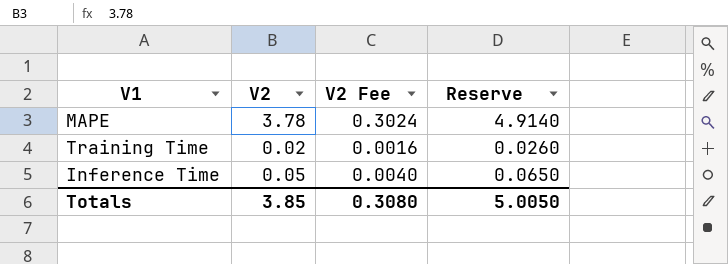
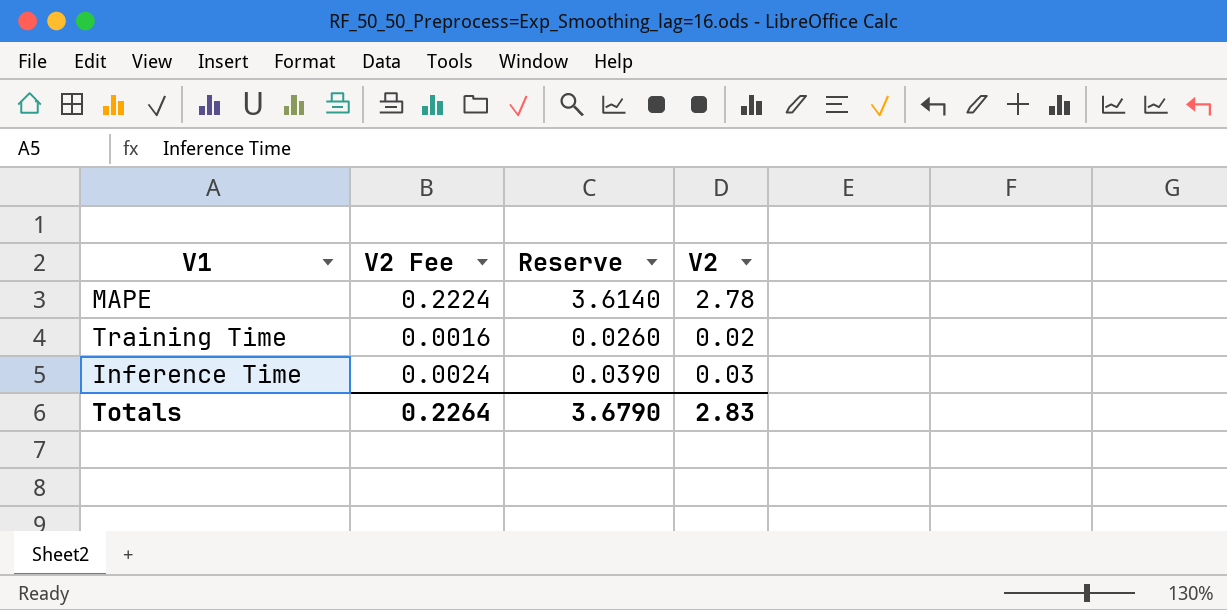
column V2 | position: 2 -> 4
MAPE | V2 Fee: 0.3024 -> 0.2224
MAPE | Reserve: 4.9140 -> 3.6140
MAPE | V2: 3.78 -> 2.78
Inference Time | V2 Fee: 0.0040 -> 0.0024
Inference Time | Reserve: 0.0650 -> 0.0390
Inference Time | V2: 0.05 -> 0.03
Totals | V2 Fee: 0.3080 -> 0.2264
Totals | Reserve: 5.0050 -> 3.6790
Totals | V2: 3.85 -> 2.83

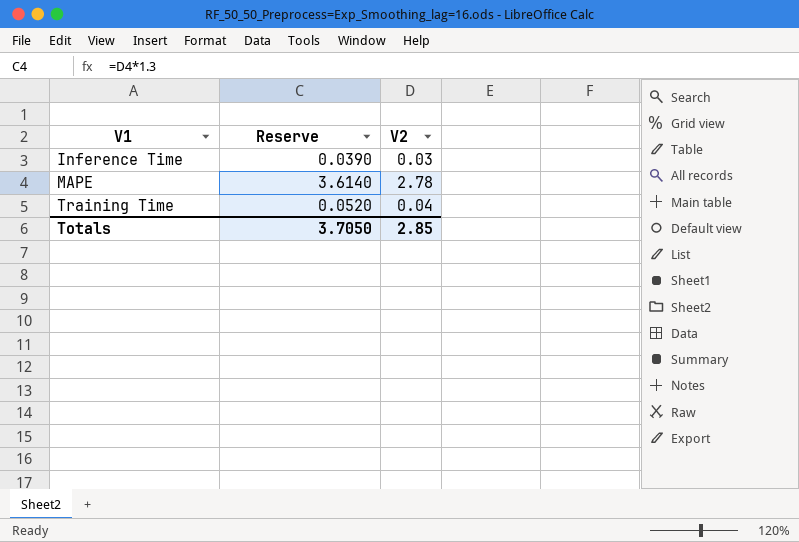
row order: none -> V1 ascending
column V2 Fee | formula: [V2] * 0.08 -> none
Training Time | Reserve: 0.0260 -> 0.0520
Training Time | V2: 0.02 -> 0.04
Totals | Reserve: 3.6790 -> 3.7050
Totals | V2: 2.83 -> 2.85

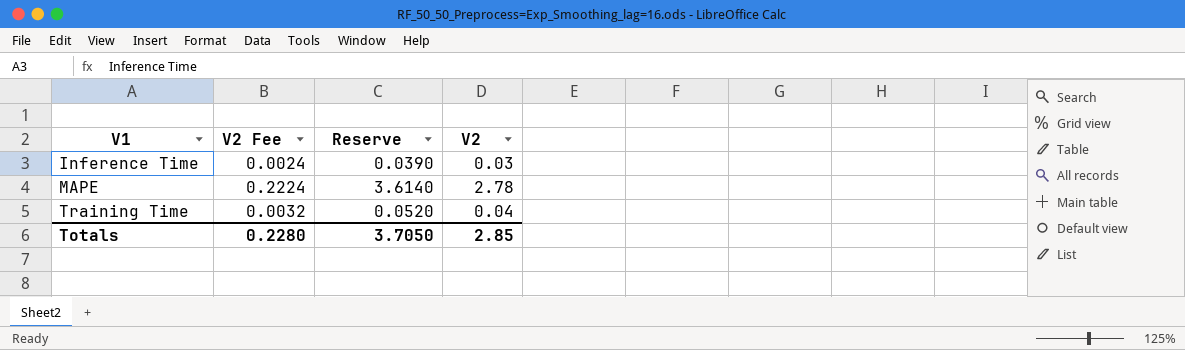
column V2 Fee | formula: none -> [V2] * 0.08

